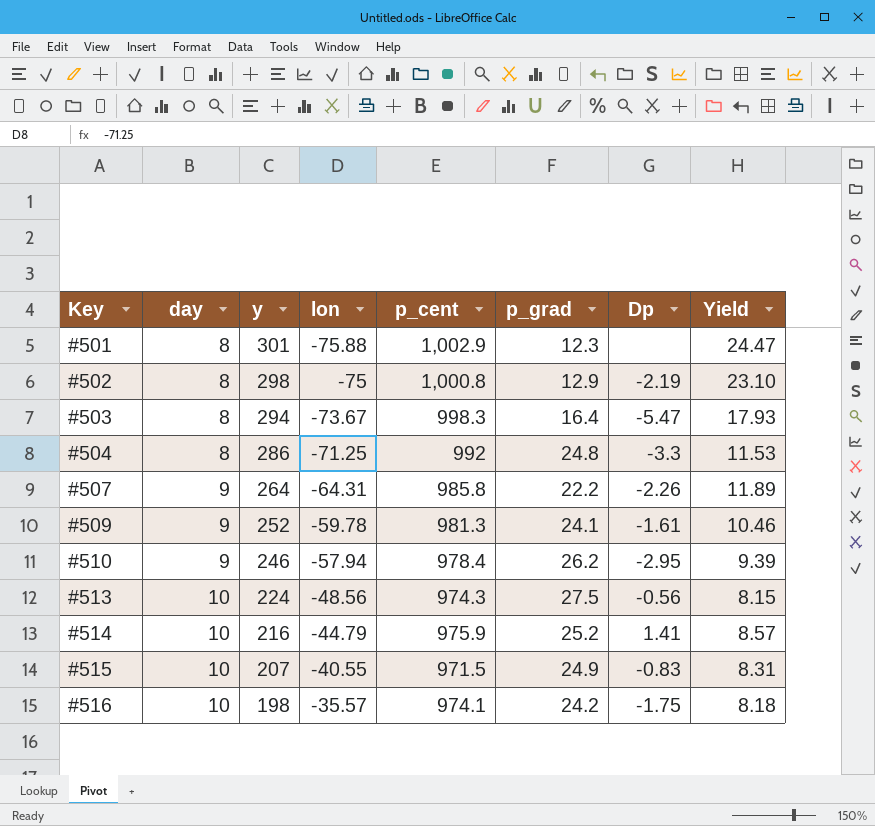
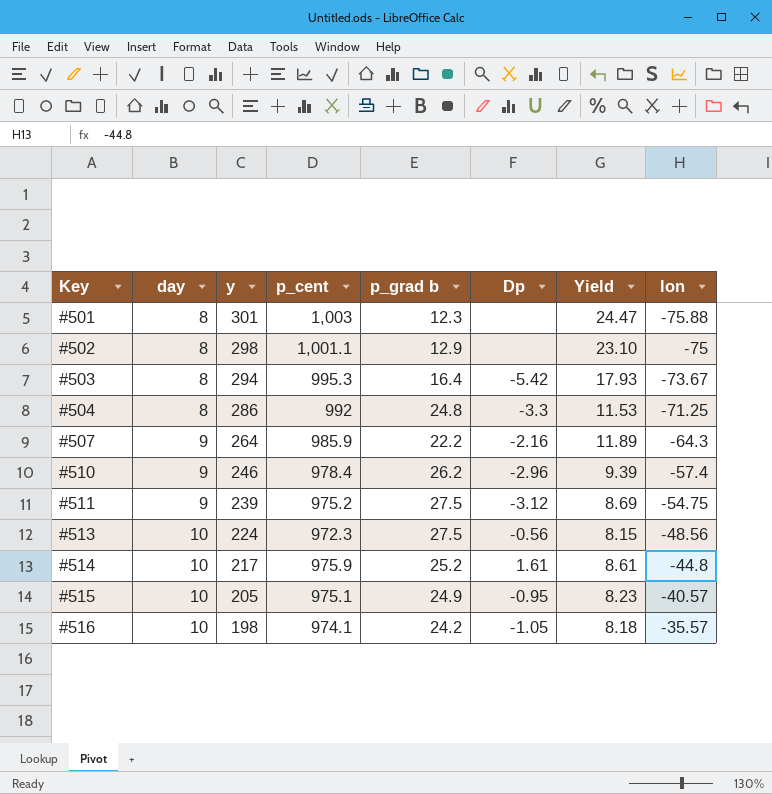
column name: p_grad -> p_grad b
column lon | position: 4 -> 8
row #509: 9 | 252 | -59.78 | 981.3 | 24.1 | -1.61 | 10.46 -> none
#501 | p_cent: 1,002.9 -> 1,003
#502 | p_cent: 1,000.8 -> 1,001.1
#502 | Dp: -2.19 -> none
#503 | p_cent: 998.3 -> 995.3
#503 | Dp: -5.47 -> -5.42
#507 | p_cent: 985.8 -> 985.9
#507 | Dp: -2.26 -> -2.16
#507 | lon: -64.31 -> -64.3
#510 | Dp: -2.95 -> -2.96
#510 | lon: -57.94 -> -57.4
row #511: none -> 9 | 239 | 975.2 | 27.5 | -3.12 | 8.69 | -54.75
#513 | p_cent: 974.3 -> 972.3
#514 | y: 216 -> 217
#514 | Dp: 1.41 -> 1.61
#514 | Yield: 8.57 -> 8.61
#514 | lon: -44.79 -> -44.8
#515 | y: 207 -> 205
#515 | p_cent: 971.5 -> 975.1
#515 | Dp: -0.83 -> -0.95
#515 | Yield: 8.31 -> 8.23
#515 | lon: -40.55 -> -40.57
#516 | Dp: -1.75 -> -1.05

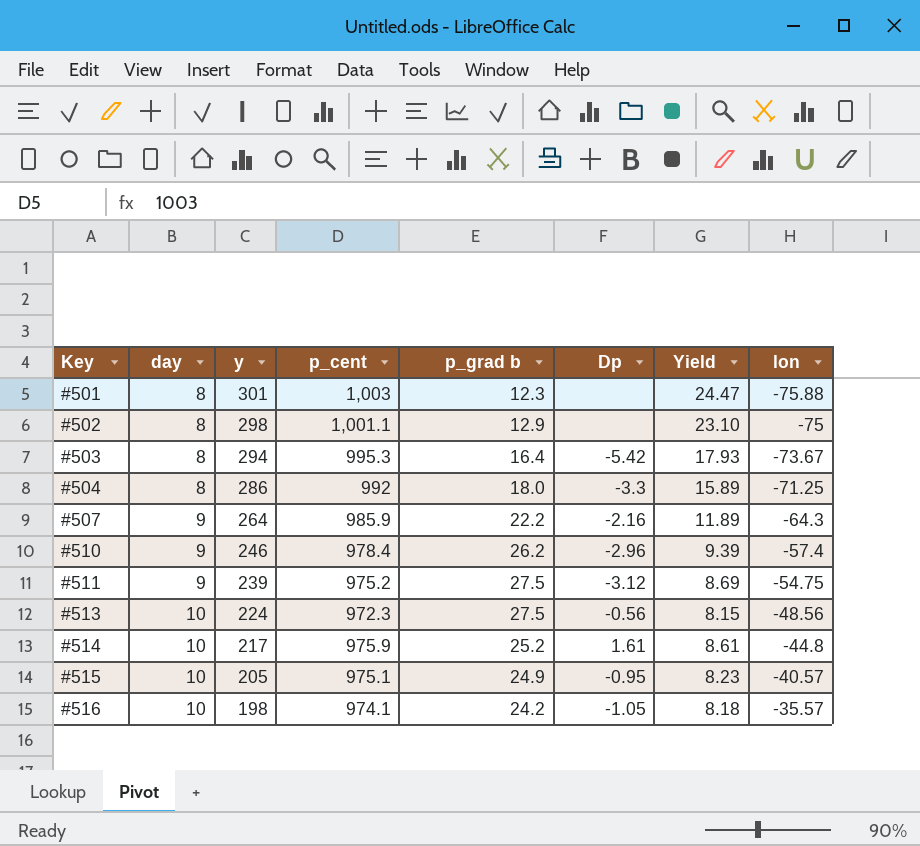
#504 | p_grad b: 24.8 -> 18.0
#504 | Yield: 11.53 -> 15.89

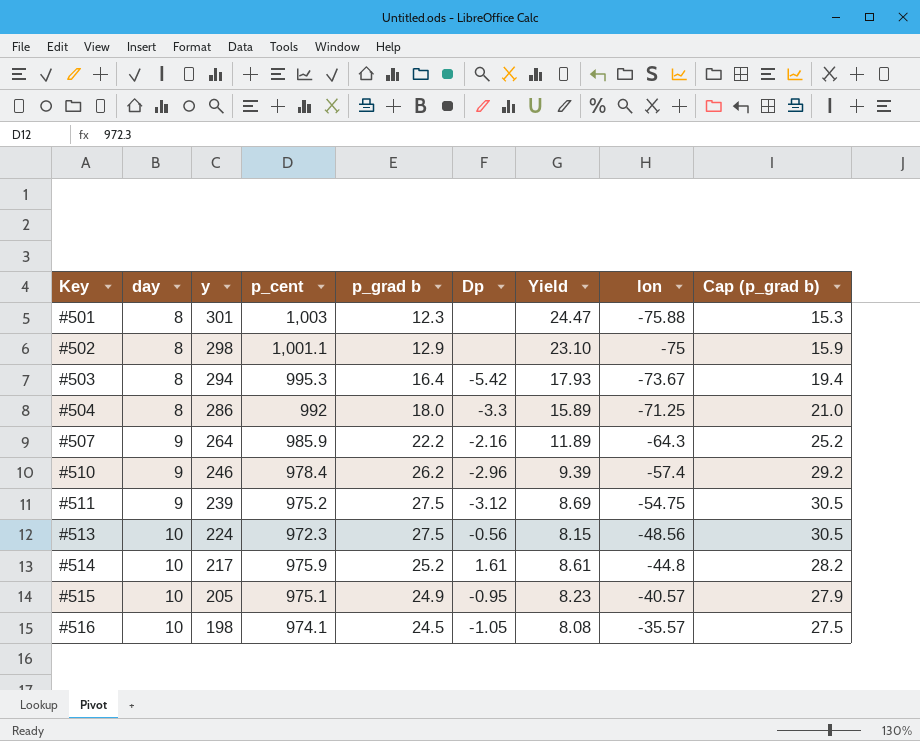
column Cap (p_grad b) | formula: none -> [p_grad b] + 3
#516 | p_grad b: 24.2 -> 24.5
#516 | Yield: 8.18 -> 8.08

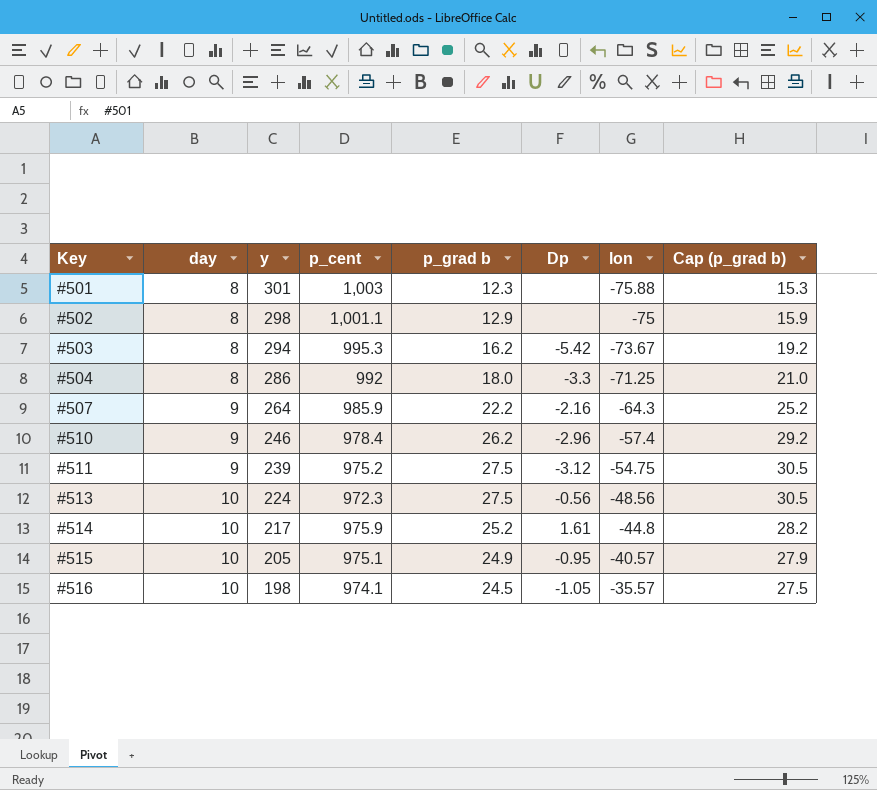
column Yield | formula: [y] / [p_grad b] -> none
#503 | p_grad b: 16.4 -> 16.2
#503 | Cap (p_grad b): 19.4 -> 19.2

